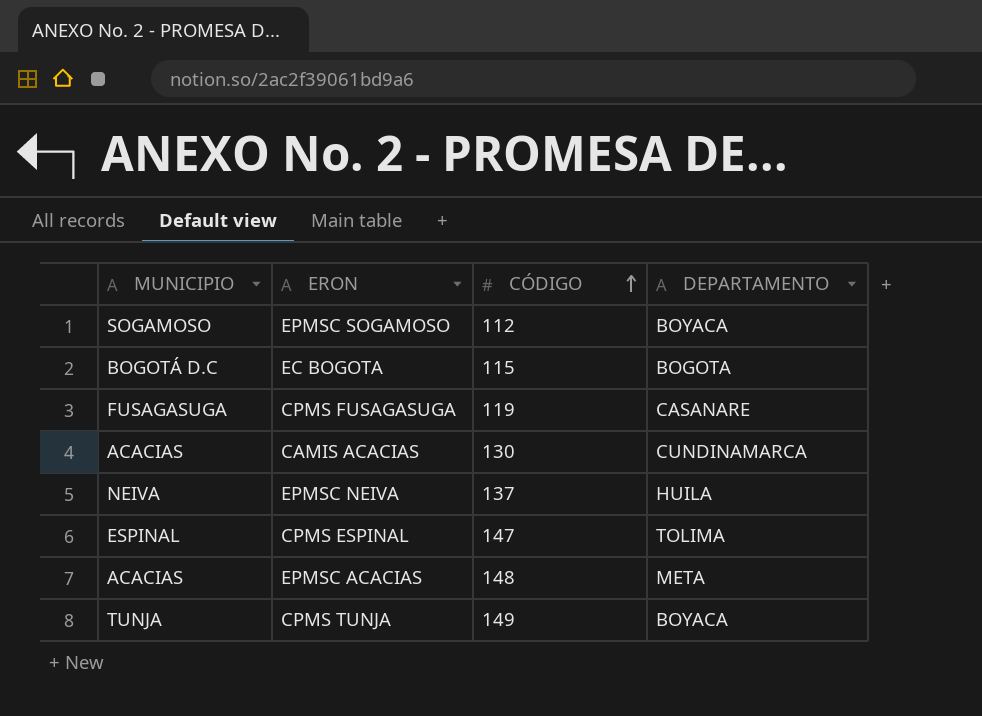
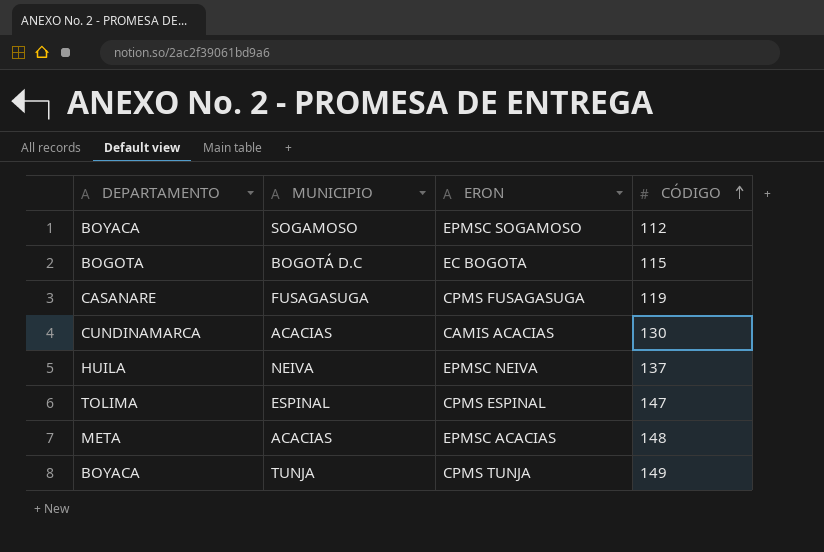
column DEPARTAMENTO | position: 4 -> 1

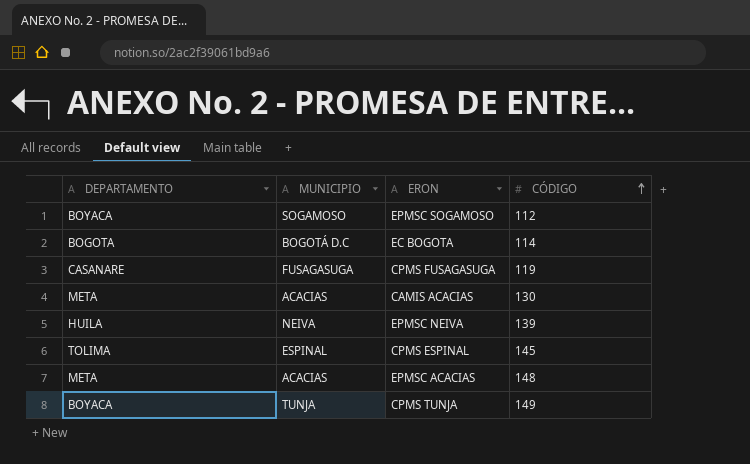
EC BOGOTA | CÓDIGO: 115 -> 114
CAMIS ACACIAS | DEPARTAMENTO: CUNDINAMARCA -> META
EPMSC NEIVA | CÓDIGO: 137 -> 139
CPMS ESPINAL | CÓDIGO: 147 -> 145

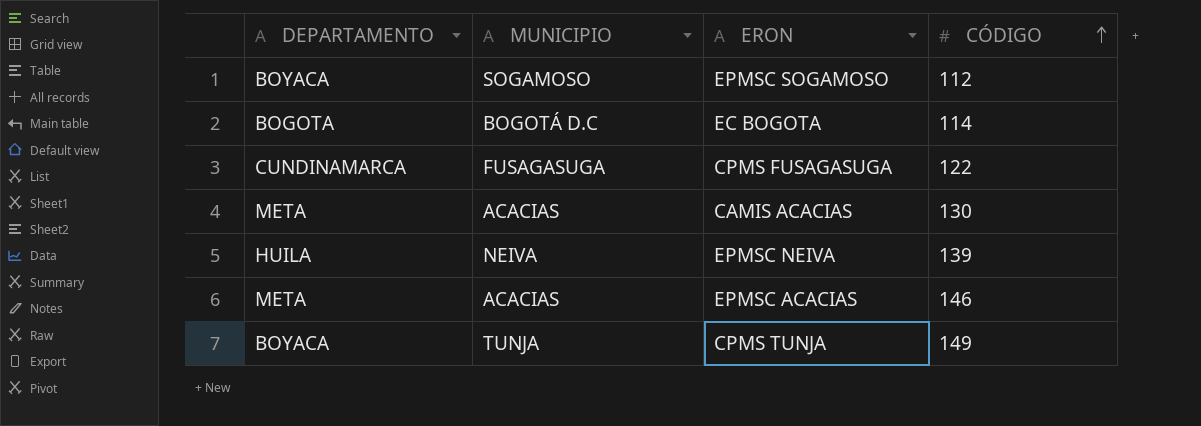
row CPMS ESPINAL: TOLIMA | ESPINAL | 145 -> none
CPMS FUSAGASUGA | DEPARTAMENTO: CASANARE -> CUNDINAMARCA
CPMS FUSAGASUGA | CÓDIGO: 119 -> 122
EPMSC ACACIAS | CÓDIGO: 148 -> 146

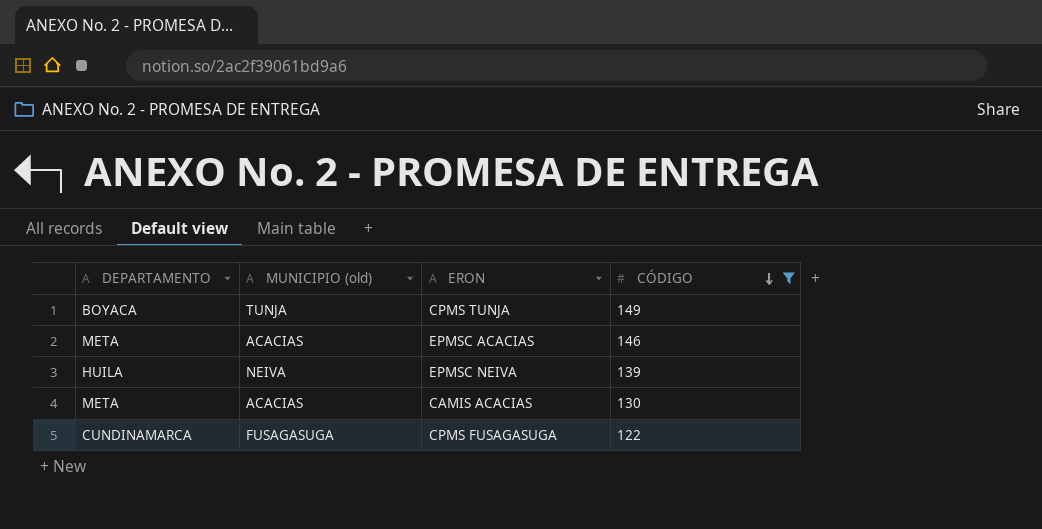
filter: none -> CÓDIGO >= 122
row order: CÓDIGO ascending -> CÓDIGO descending
column name: MUNICIPIO -> MUNICIPIO (old)

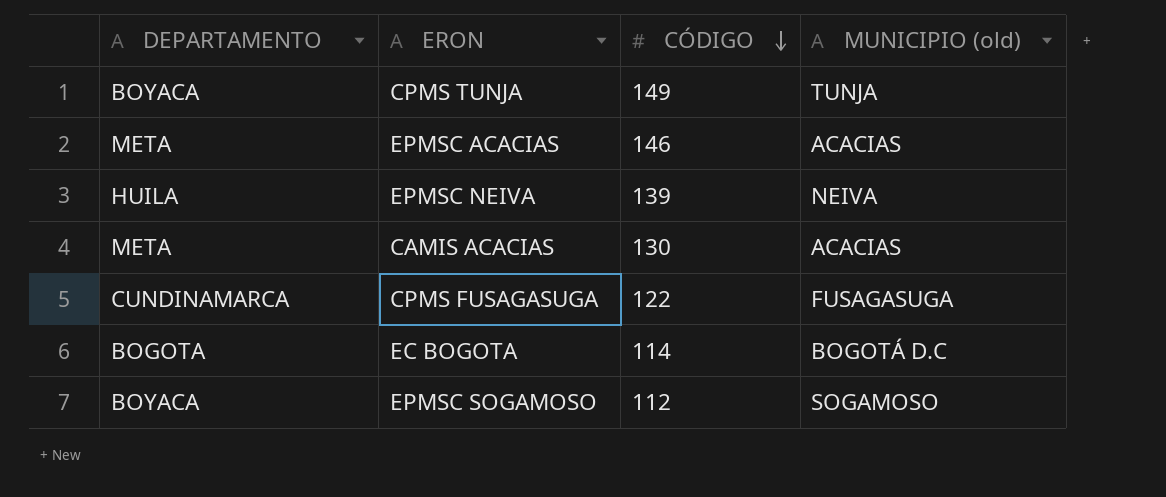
filter: CÓDIGO >= 122 -> none
column MUNICIPIO (old) | position: 2 -> 4

